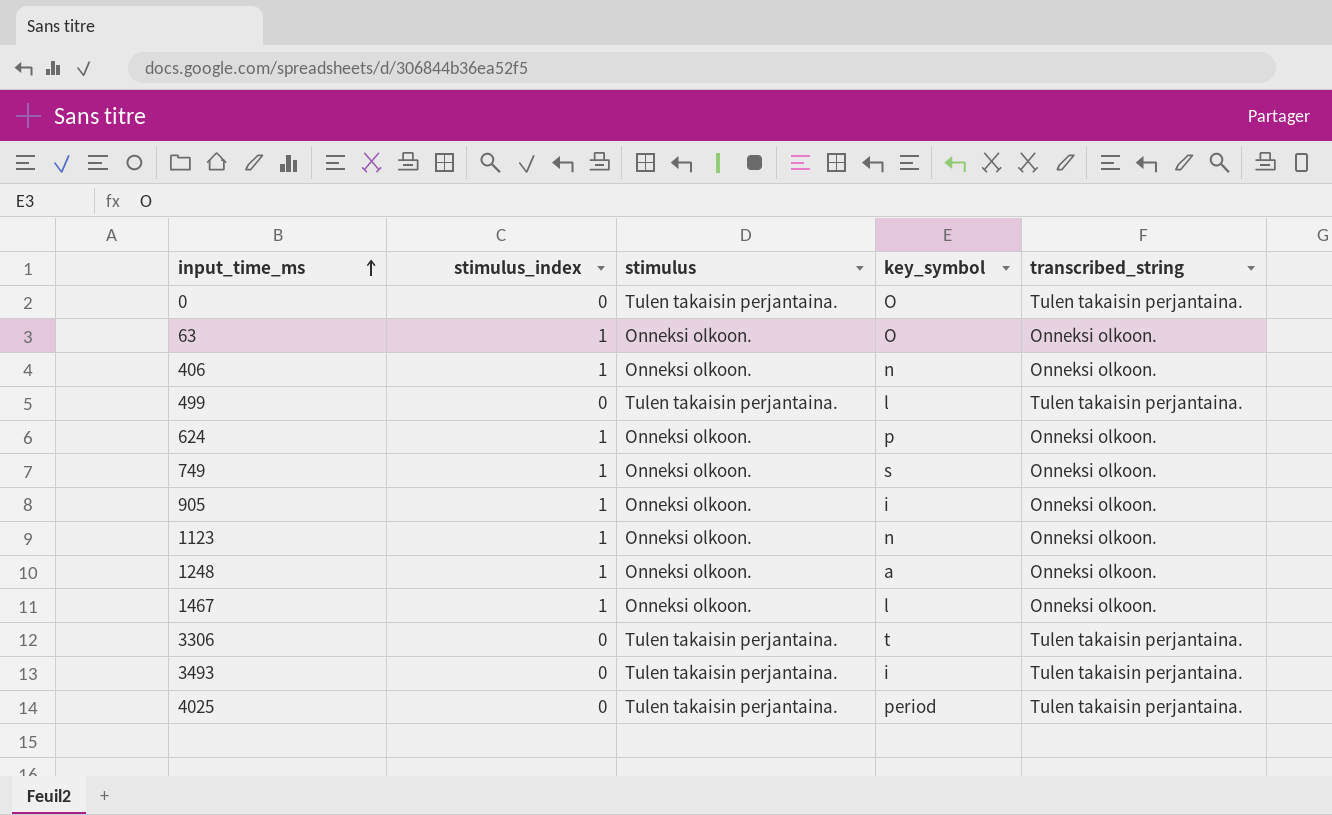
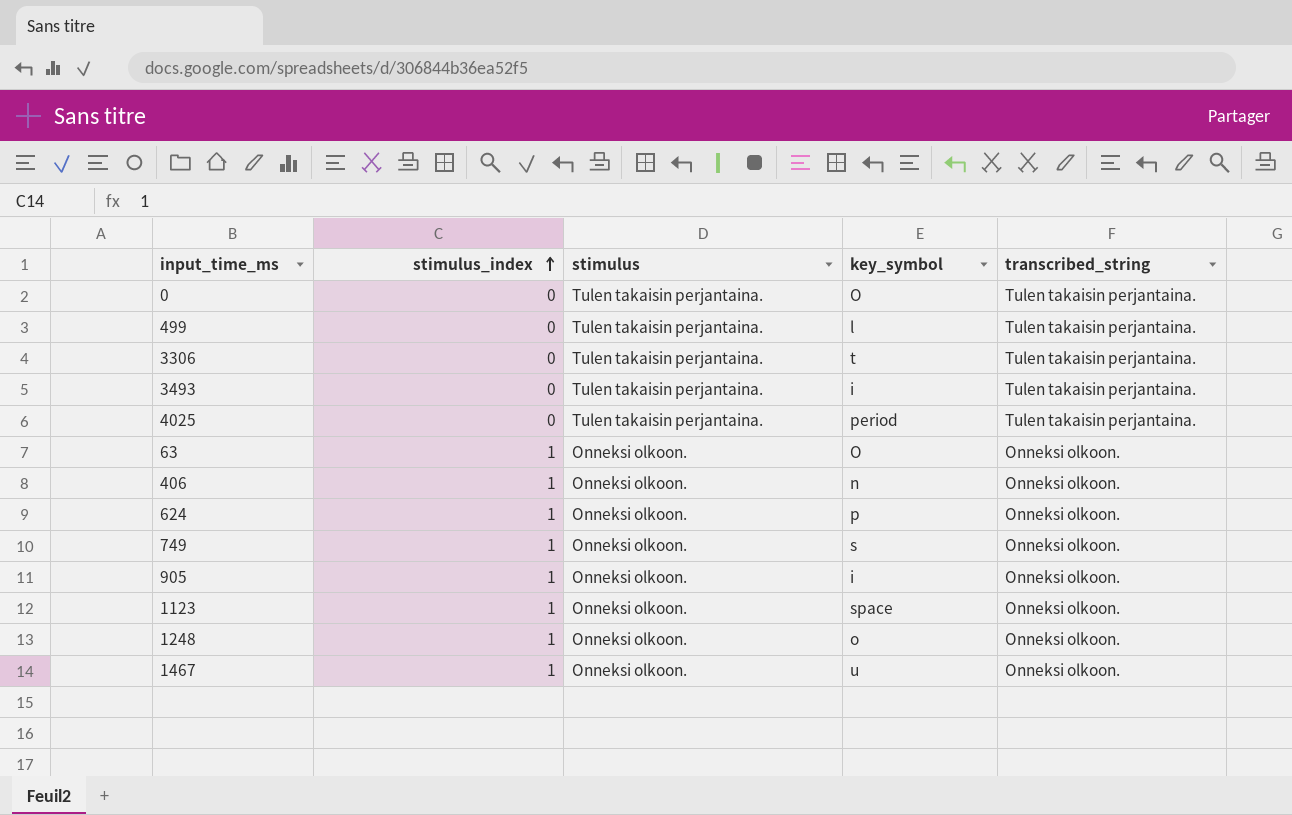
row order: input_time_ms ascending -> stimulus_index ascending
1123 | key_symbol: n -> space
1248 | key_symbol: a -> o
1467 | key_symbol: l -> u

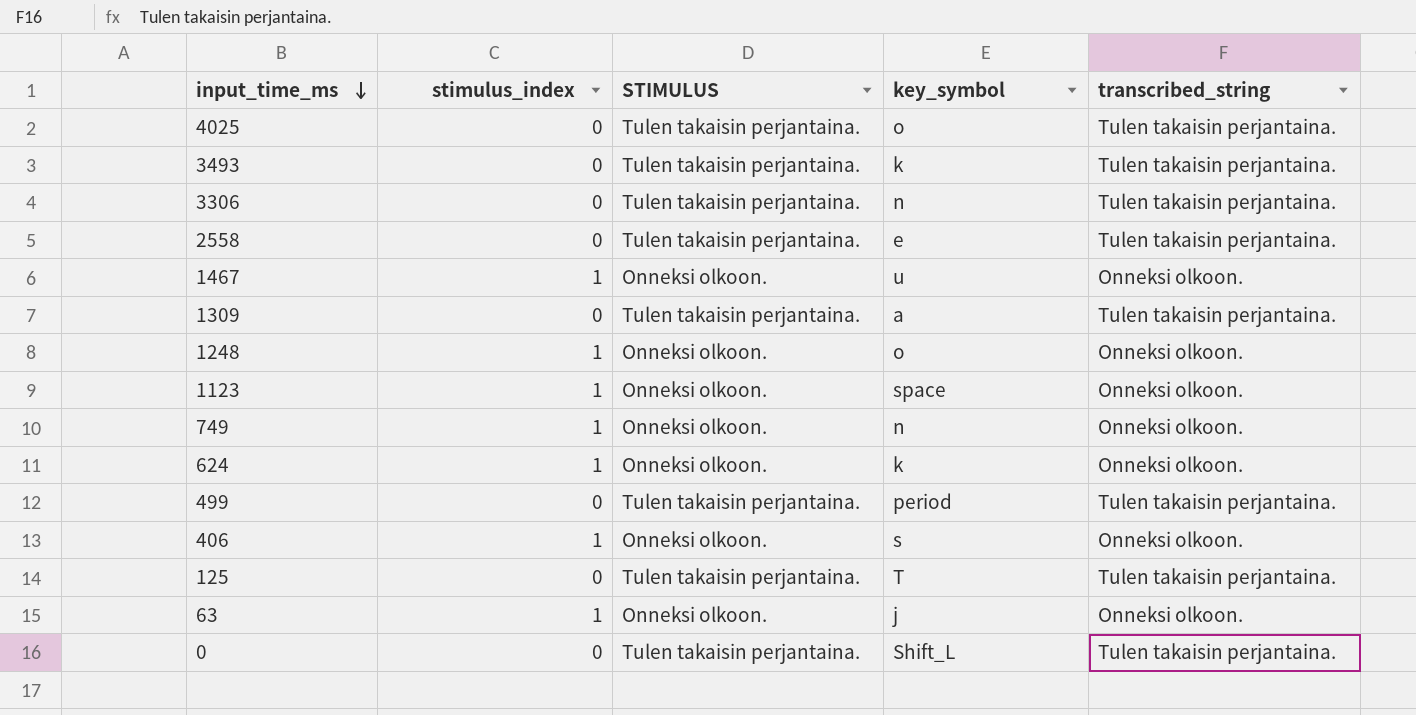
row order: stimulus_index ascending -> input_time_ms descending
column name: stimulus -> STIMULUS
row 905: 1 | Onneksi olkoon. | i | Onneksi olkoon. -> none
4025 | key_symbol: period -> o
3493 | key_symbol: i -> k
3306 | key_symbol: t -> n
row 2558: none -> 0 | Tulen takaisin perjantaina. | e | Tulen takaisin perjantaina.
row 1309: none -> 0 | Tulen takaisin perjantaina. | a | Tulen takaisin perjantaina.
749 | key_symbol: s -> n
624 | key_symbol: p -> k
499 | key_symbol: l -> period
406 | key_symbol: n -> s
row 125: none -> 0 | Tulen takaisin perjantaina. | T | Tulen takaisin perjantaina.
63 | key_symbol: O -> j
0 | key_symbol: O -> Shift_L

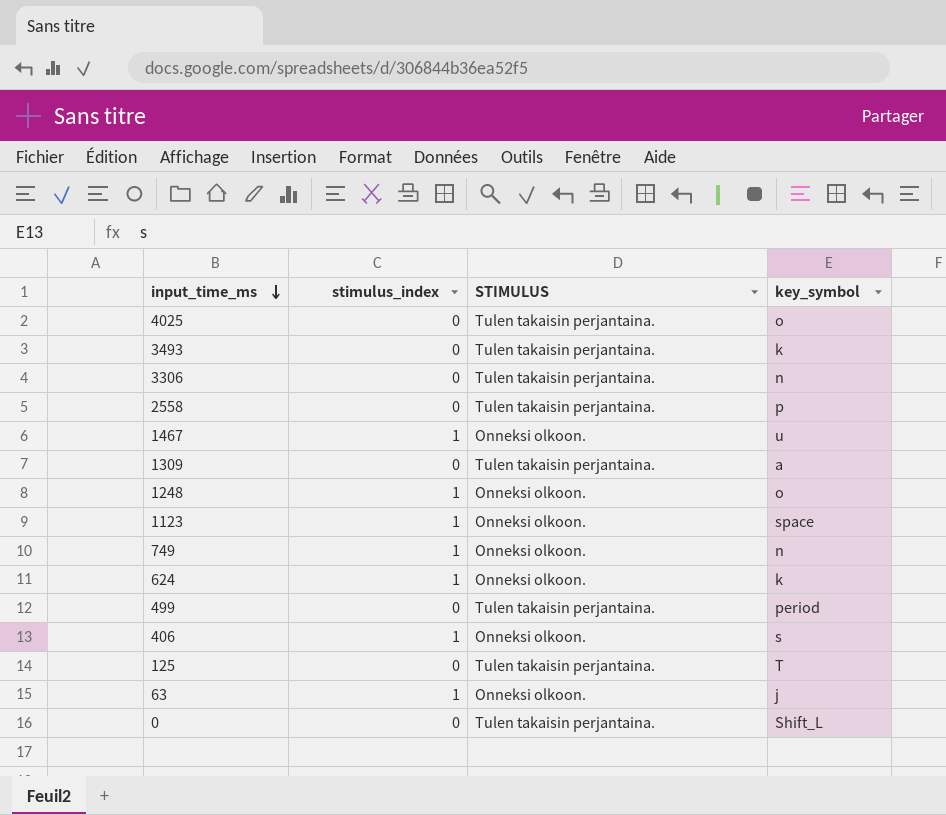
column transcribed_string | position: 5 -> none
2558 | key_symbol: e -> p

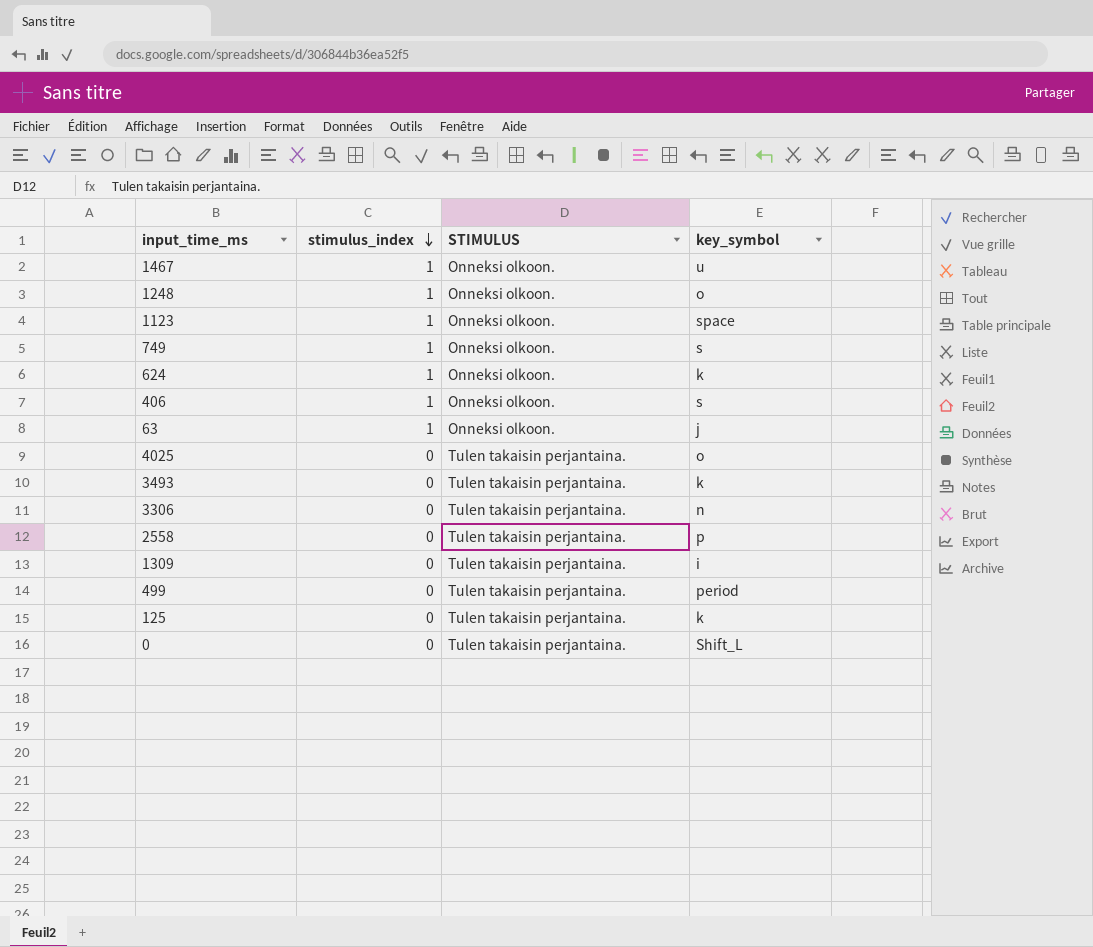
row order: input_time_ms descending -> stimulus_index descending
749 | key_symbol: n -> s
1309 | key_symbol: a -> i
125 | key_symbol: T -> k

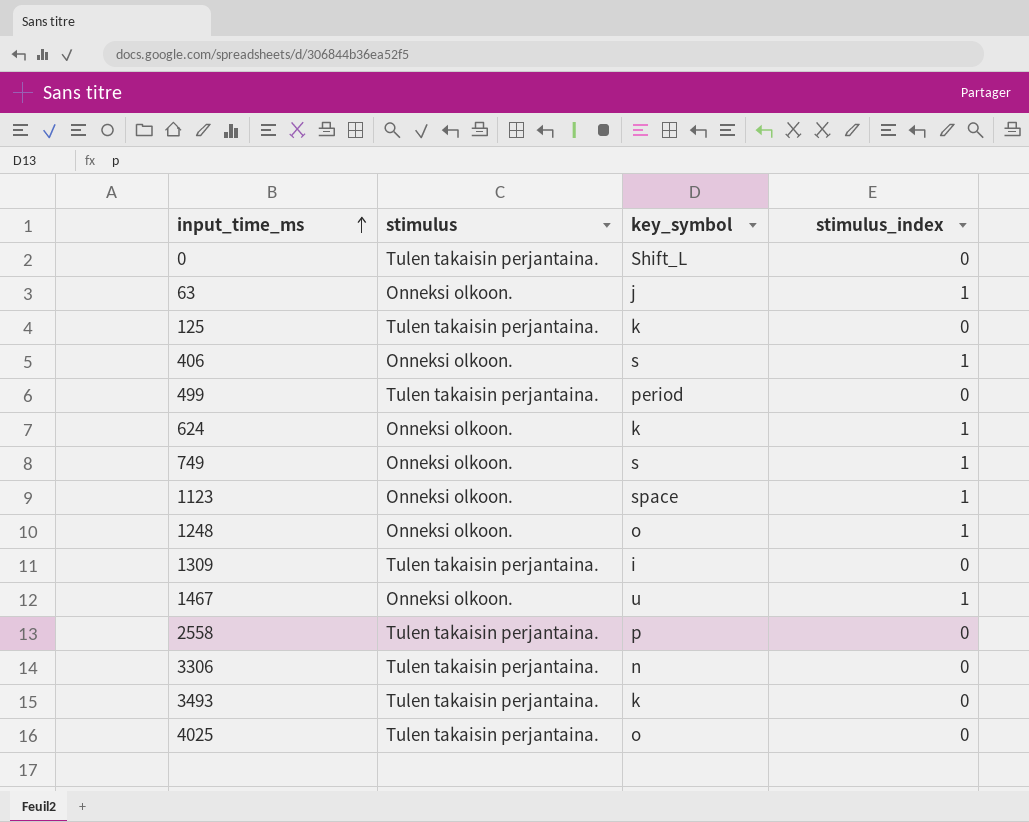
row order: stimulus_index descending -> input_time_ms ascending
column name: STIMULUS -> stimulus
column stimulus_index | position: 2 -> 4

